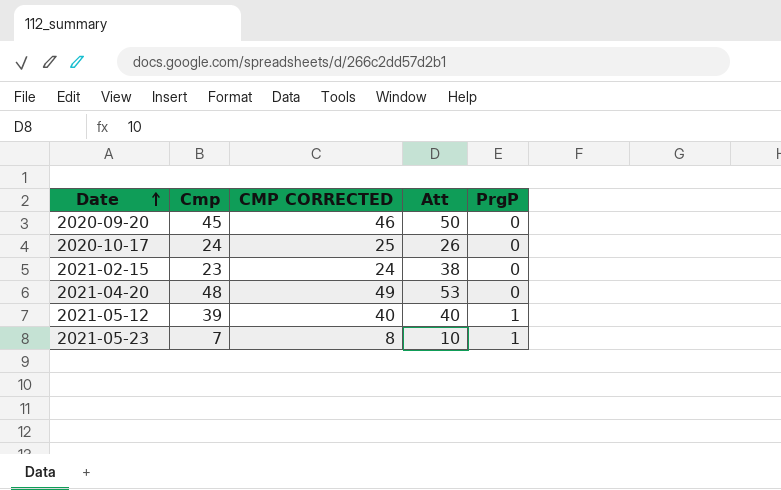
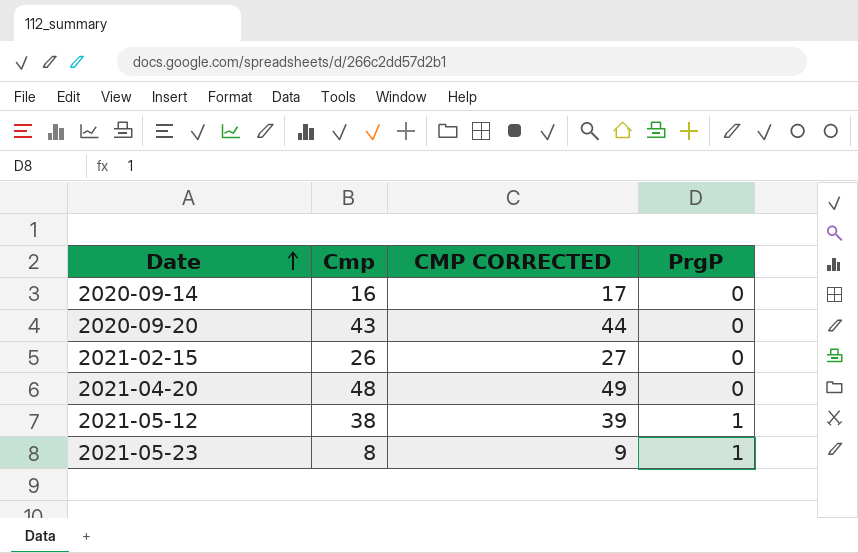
column Att | position: 4 -> none
row 2020-10-17: 24 | 25 | 26 | 0 -> none
row 2020-09-14: none -> 16 | 17 | 0
2020-09-20 | Cmp: 45 -> 43
2020-09-20 | CMP CORRECTED: 46 -> 44
2021-02-15 | Cmp: 23 -> 26
2021-02-15 | CMP CORRECTED: 24 -> 27
2021-05-12 | Cmp: 39 -> 38
2021-05-12 | CMP CORRECTED: 40 -> 39
2021-05-23 | Cmp: 7 -> 8
2021-05-23 | CMP CORRECTED: 8 -> 9

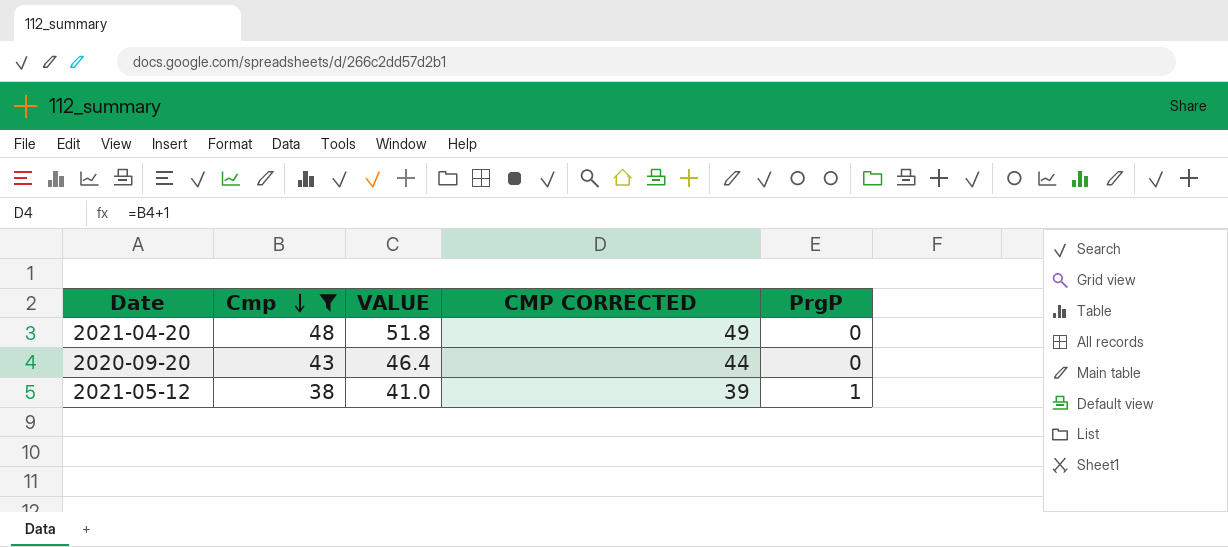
filter: none -> Cmp >= 38
row order: Date ascending -> Cmp descending
column VALUE | formula: none -> [Cmp] * 1.08

